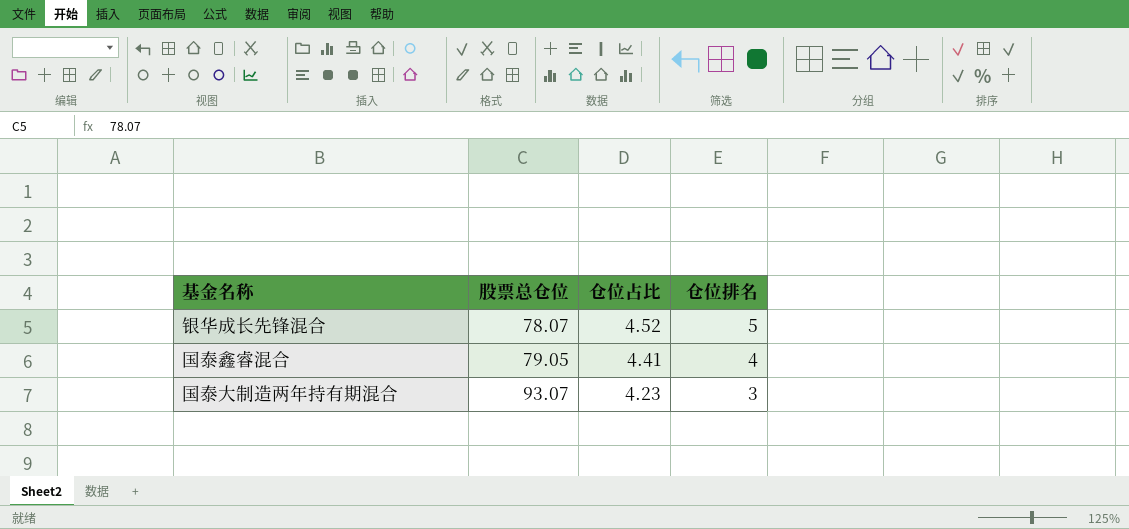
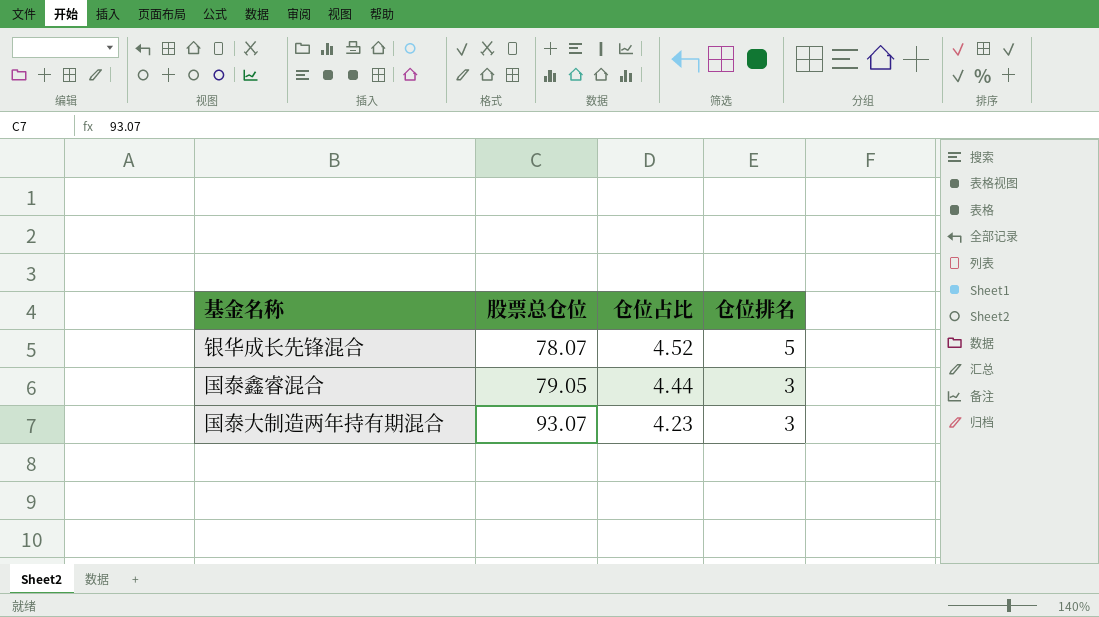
国泰鑫睿混合 | 仓位占比: 4.41 -> 4.44
国泰鑫睿混合 | 仓位排名: 4 -> 3

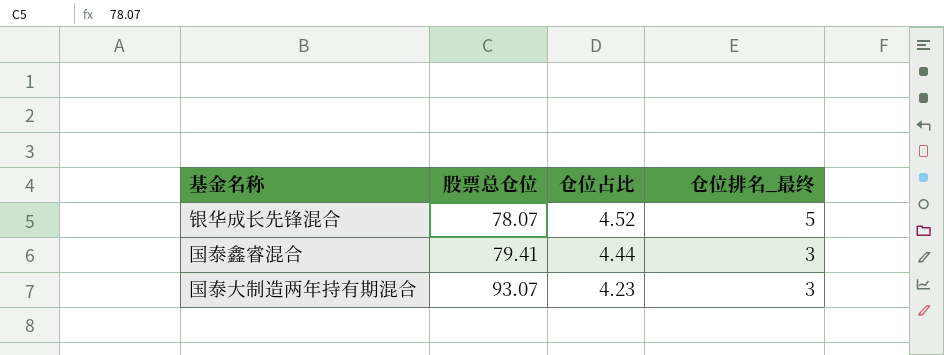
column name: 仓位排名 -> 仓位排名_最终
国泰鑫睿混合 | 股票总仓位: 79.05 -> 79.41

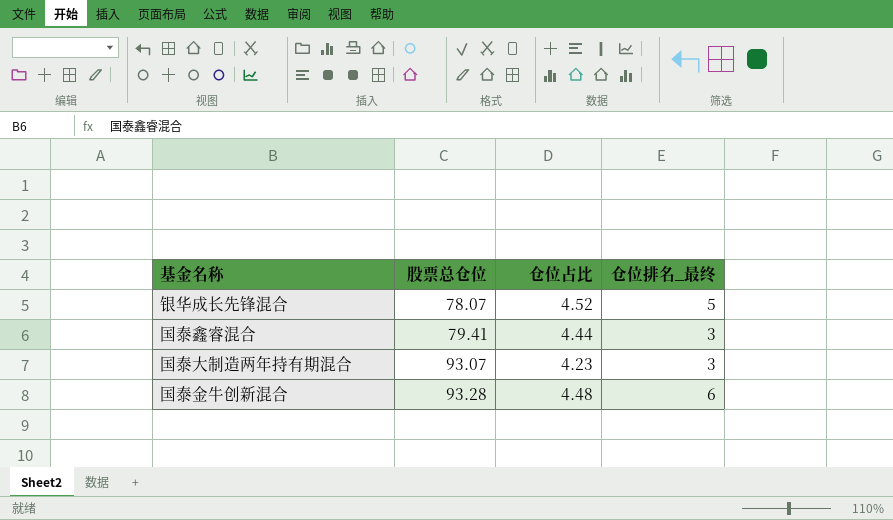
row 国泰金牛创新混合: none -> 93.28 | 4.48 | 6

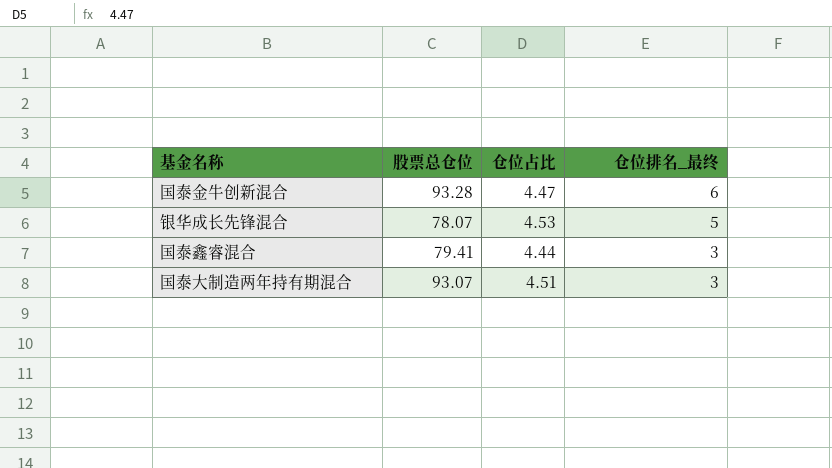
row order: 股票总仓位 ascending -> 仓位排名_最终 descending
国泰金牛创新混合 | 仓位占比: 4.48 -> 4.47
银华成长先锋混合 | 仓位占比: 4.52 -> 4.53
国泰大制造两年持有期混合 | 仓位占比: 4.23 -> 4.51

